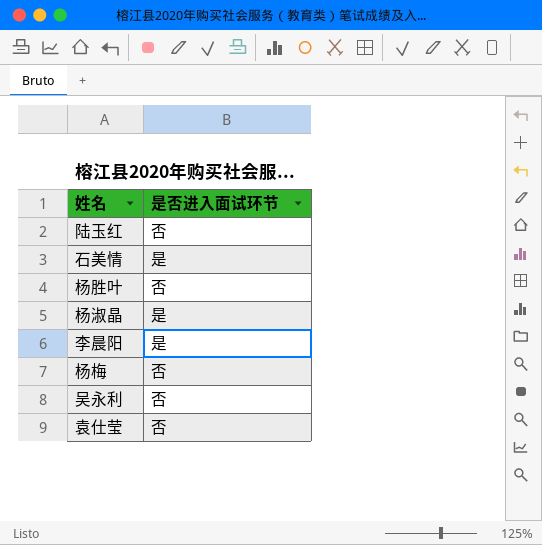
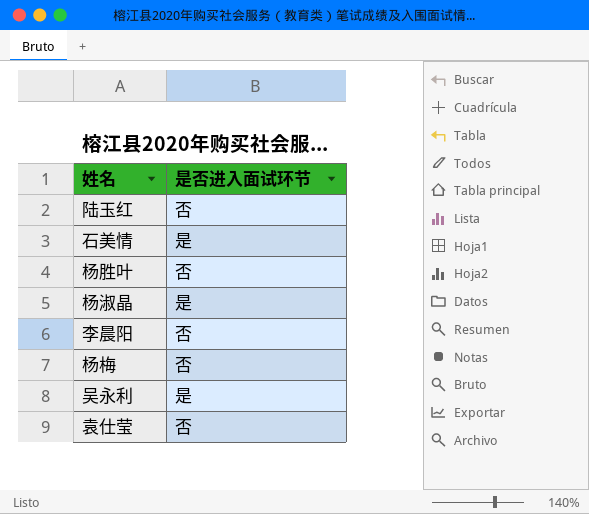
李晨阳 | 是否进入面试环节: 是 -> 否
吴永利 | 是否进入面试环节: 否 -> 是

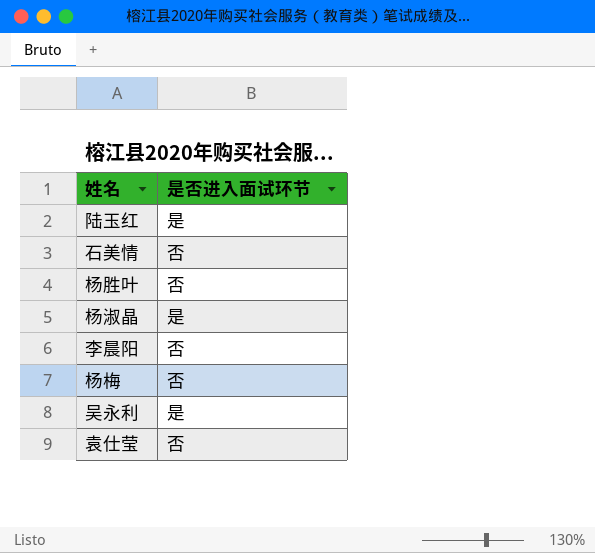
陆玉红 | 是否进入面试环节: 否 -> 是
石美情 | 是否进入面试环节: 是 -> 否

